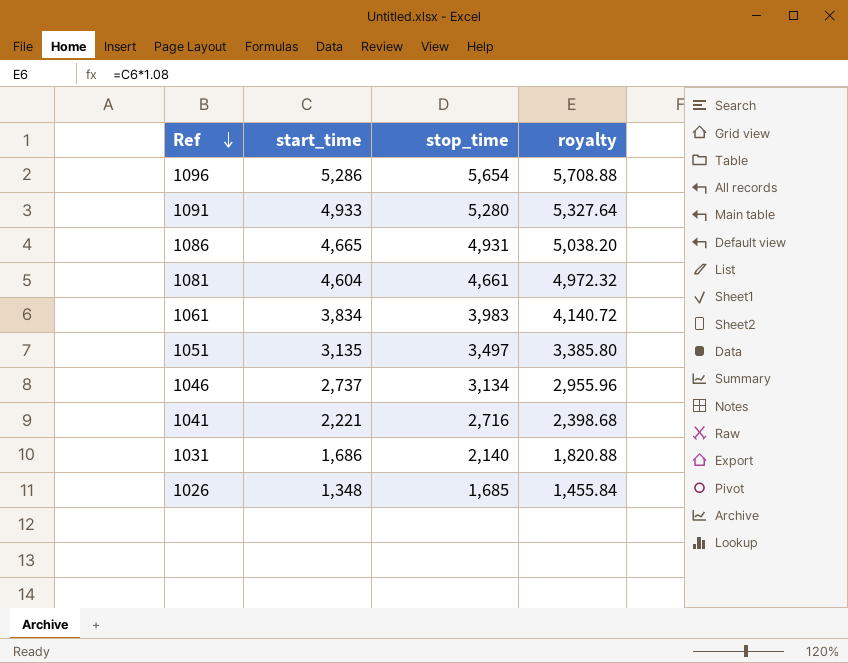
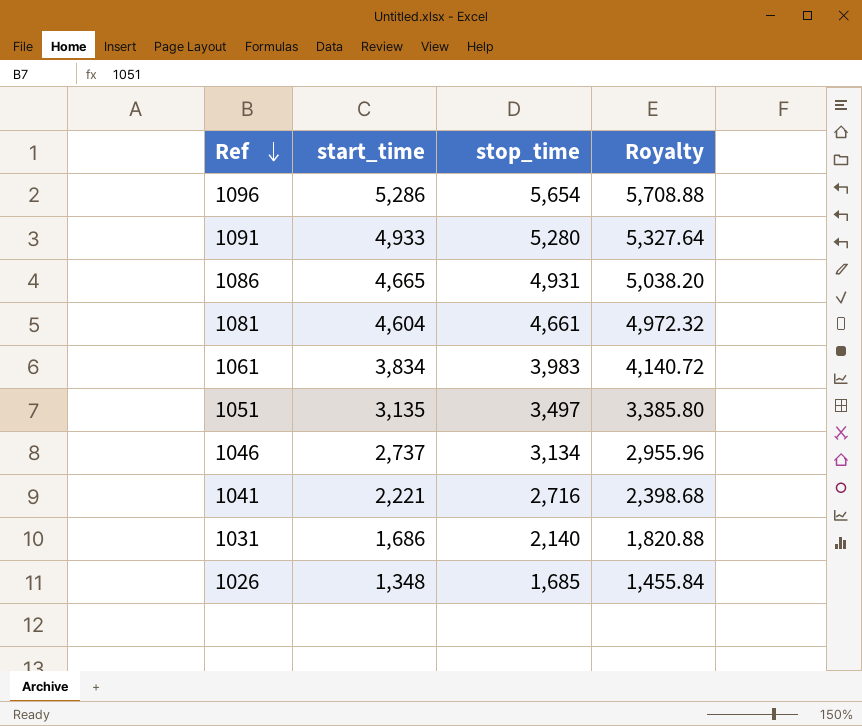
column name: royalty -> Royalty

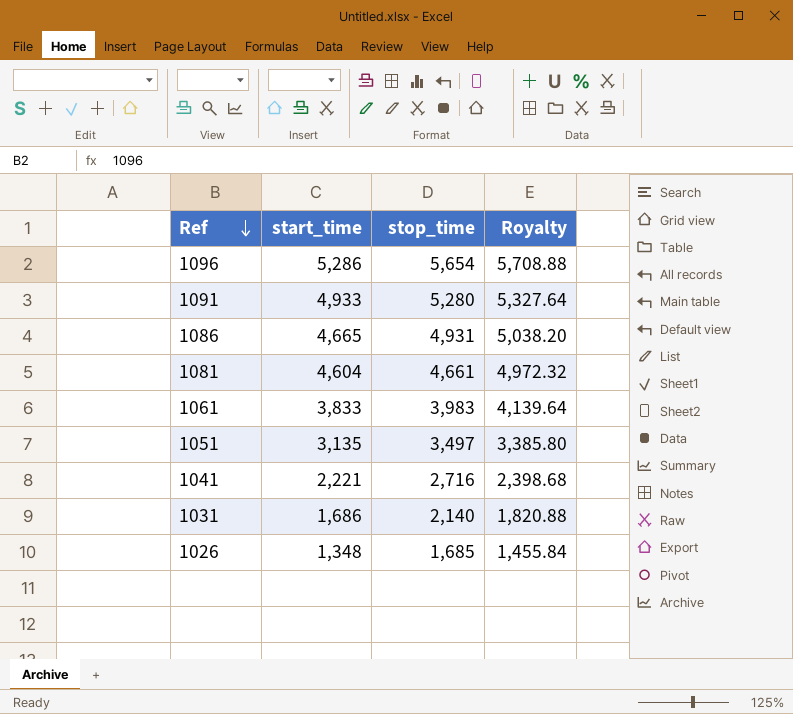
row 1046: 2,737 | 3,134 | 2,955.96 -> none
1061 | start_time: 3,834 -> 3,833
1061 | Royalty: 4,140.72 -> 4,139.64

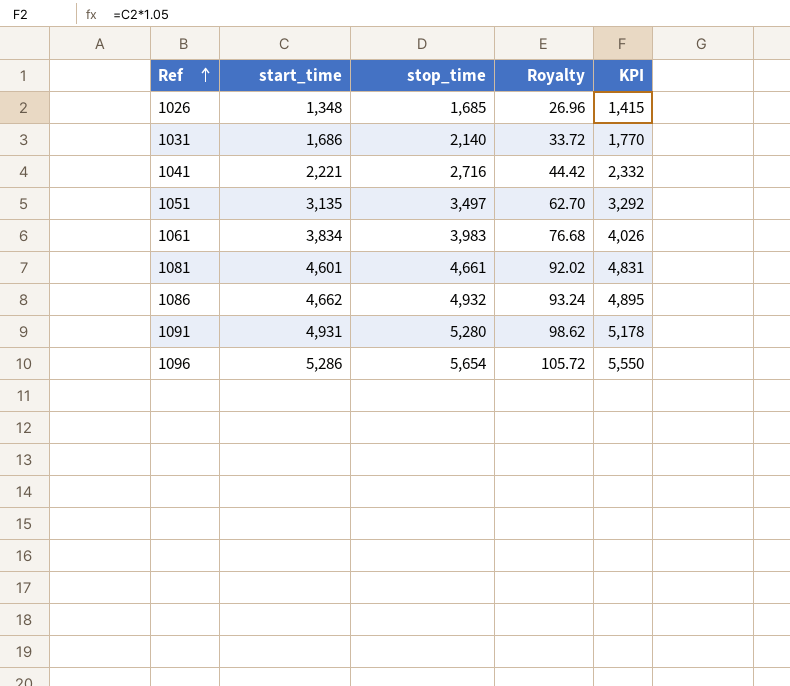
row order: Ref descending -> Ref ascending
column Royalty | formula: [start_time] * 1.08 -> [start_time] * 0.02
column KPI | formula: none -> [start_time] * 1.05
1061 | start_time: 3,833 -> 3,834
1081 | start_time: 4,604 -> 4,601
1086 | start_time: 4,665 -> 4,662
1086 | stop_time: 4,931 -> 4,932
1091 | start_time: 4,933 -> 4,931

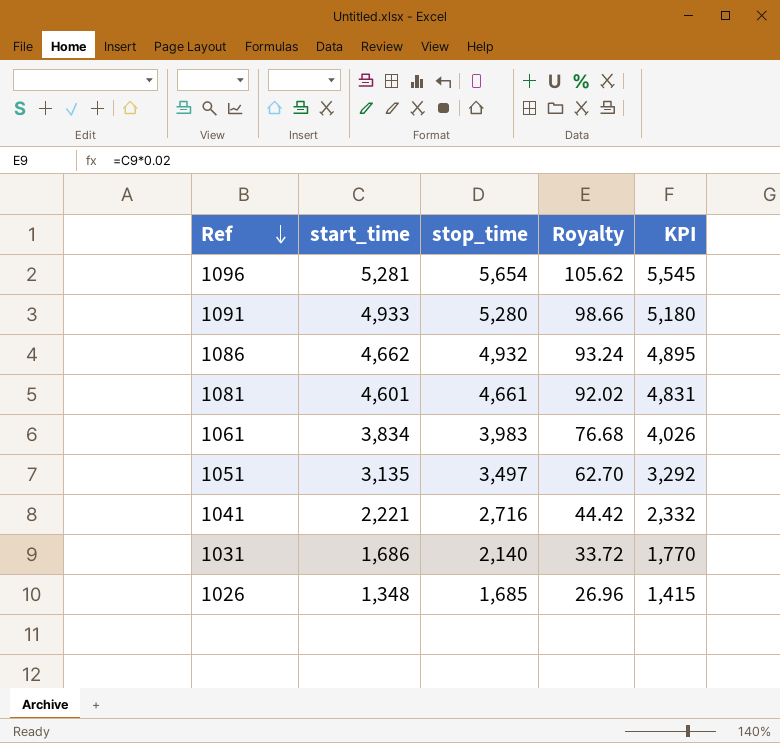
row order: Ref ascending -> Ref descending
1096 | start_time: 5,286 -> 5,281
1096 | Royalty: 105.72 -> 105.62
1096 | KPI: 5,550 -> 5,545
1091 | start_time: 4,931 -> 4,933
1091 | Royalty: 98.62 -> 98.66
1091 | KPI: 5,178 -> 5,180

